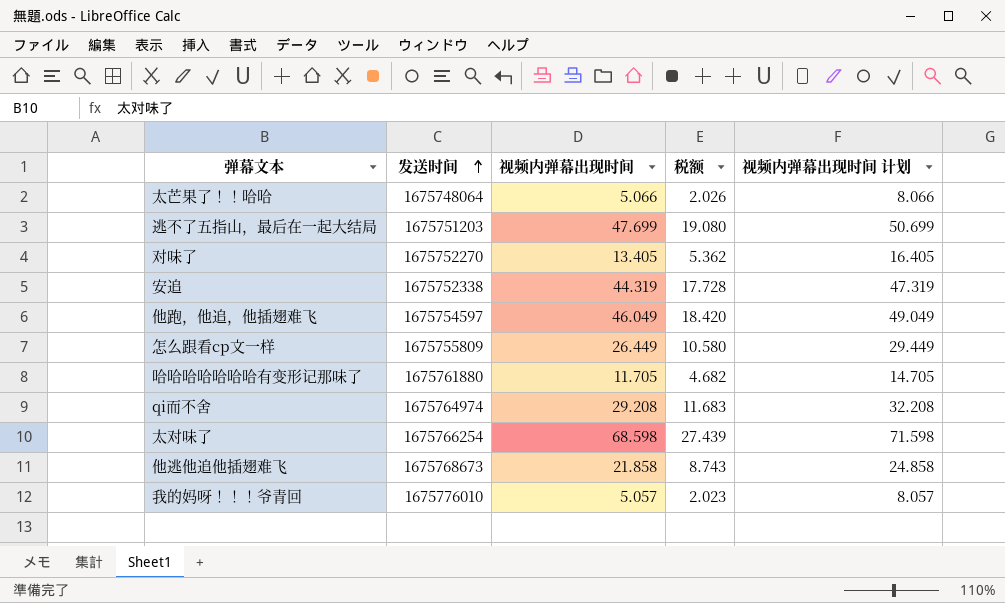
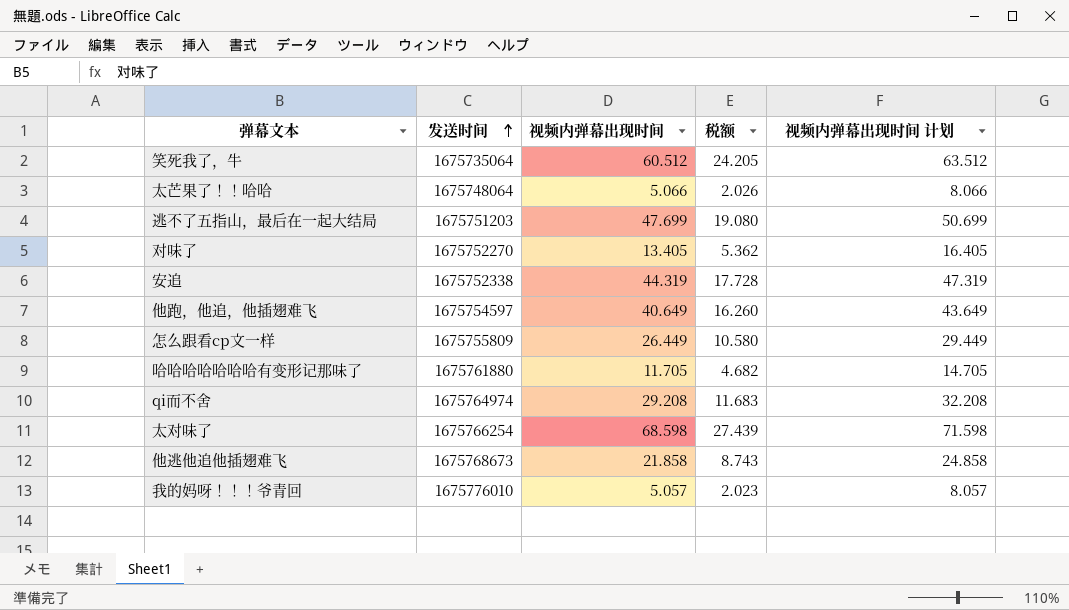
row 笑死我了，牛: none -> 1675735064 | 60.512 | 24.205 | 63.512
他跑，他追，他插翅难飞 | 视频内弹幕出现时间: 46.049 -> 40.649
他跑，他追，他插翅难飞 | 税额: 18.420 -> 16.260
他跑，他追，他插翅难飞 | 视频内弹幕出现时间 计划: 49.049 -> 43.649

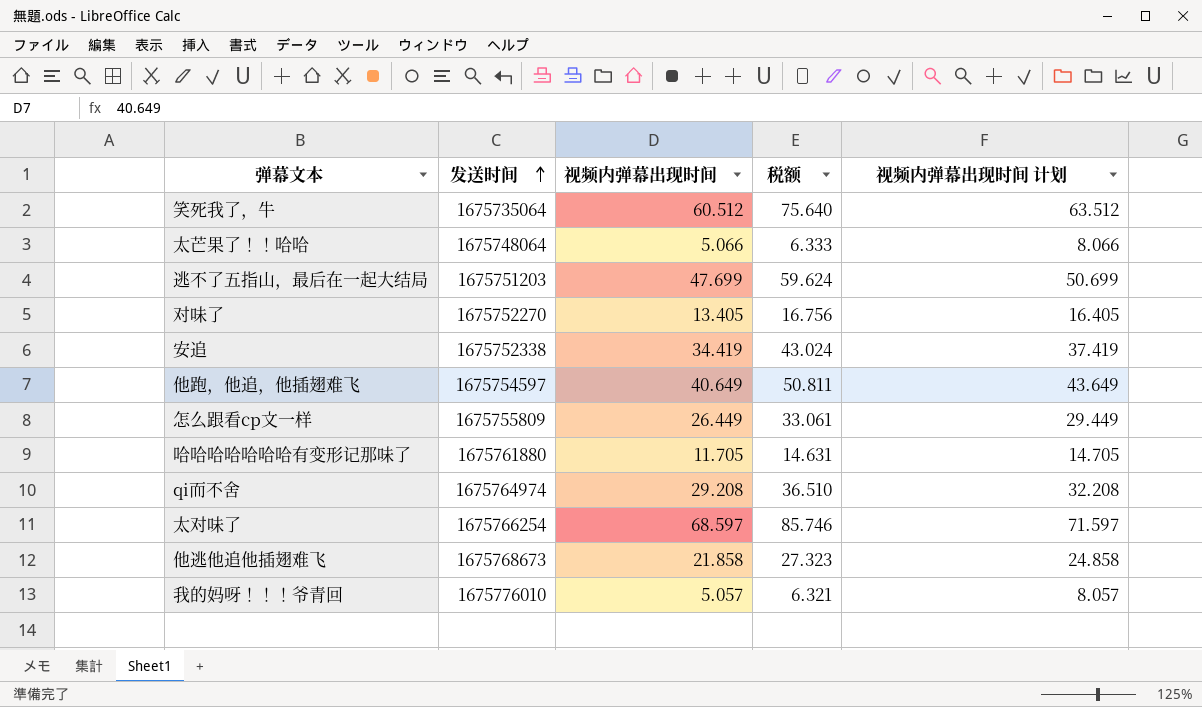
column 税额 | formula: [视频内弹幕出现时间] * 0.4 -> [视频内弹幕出现时间] * 1.25
安追 | 视频内弹幕出现时间: 44.319 -> 34.419
安追 | 视频内弹幕出现时间 计划: 47.319 -> 37.419
太对味了 | 视频内弹幕出现时间: 68.598 -> 68.597
太对味了 | 视频内弹幕出现时间 计划: 71.598 -> 71.597

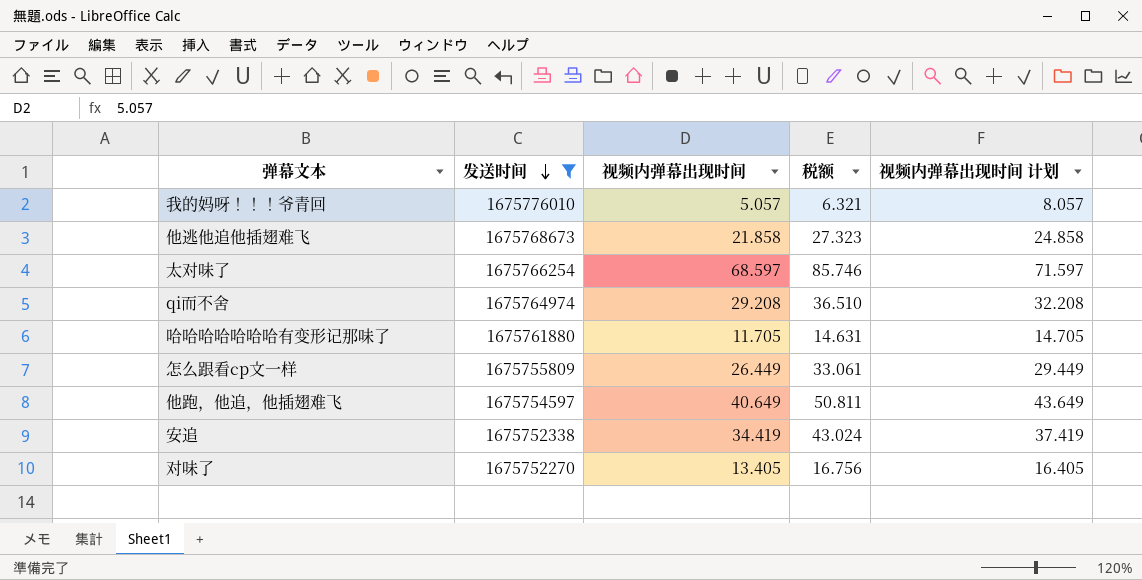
filter: none -> 发送时间 >= 1675752270
row order: 发送时间 ascending -> 发送时间 descending

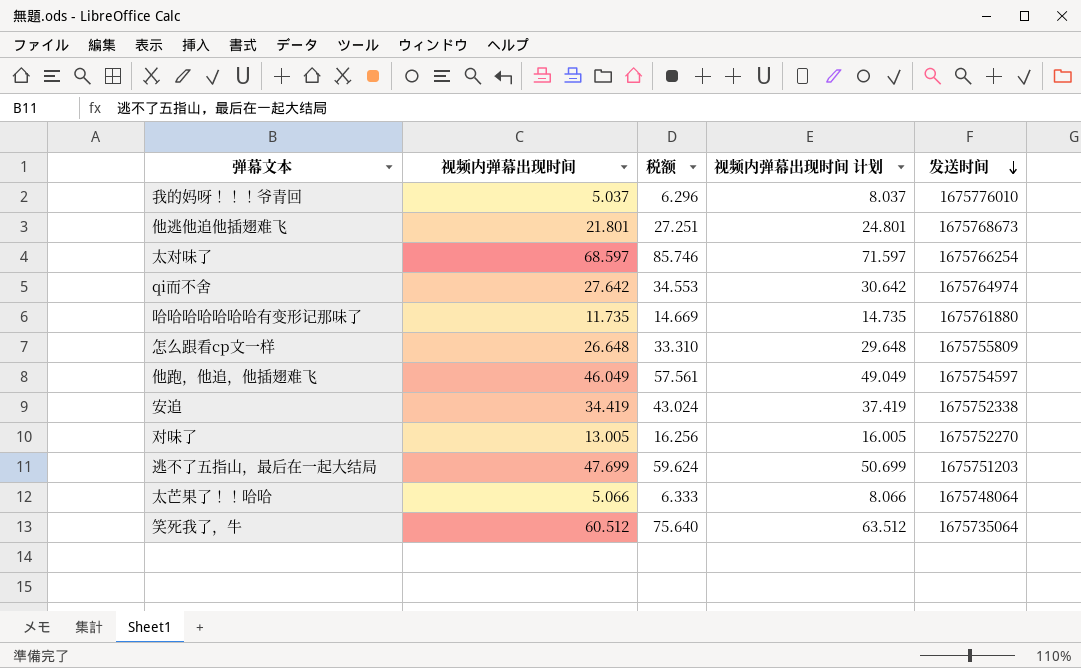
filter: 发送时间 >= 1675752270 -> none
column 发送时间 | position: 2 -> 5
我的妈呀！！！爷青回 | 视频内弹幕出现时间: 5.057 -> 5.037
我的妈呀！！！爷青回 | 税额: 6.321 -> 6.296
我的妈呀！！！爷青回 | 视频内弹幕出现时间 计划: 8.057 -> 8.037
他逃他追他插翅难飞 | 视频内弹幕出现时间: 21.858 -> 21.801
他逃他追他插翅难飞 | 税额: 27.323 -> 27.251
他逃他追他插翅难飞 | 视频内弹幕出现时间 计划: 24.858 -> 24.801
qi而不舍 | 视频内弹幕出现时间: 29.208 -> 27.642
qi而不舍 | 税额: 36.510 -> 34.553
qi而不舍 | 视频内弹幕出现时间 计划: 32.208 -> 30.642
哈哈哈哈哈哈哈有变形记那味了 | 视频内弹幕出现时间: 11.705 -> 11.735
哈哈哈哈哈哈哈有变形记那味了 | 税额: 14.631 -> 14.669
哈哈哈哈哈哈哈有变形记那味了 | 视频内弹幕出现时间 计划: 14.705 -> 14.735
怎么跟看cp文一样 | 视频内弹幕出现时间: 26.449 -> 26.648
怎么跟看cp文一样 | 税额: 33.061 -> 33.310
怎么跟看cp文一样 | 视频内弹幕出现时间 计划: 29.449 -> 29.648
他跑，他追，他插翅难飞 | 视频内弹幕出现时间: 40.649 -> 46.049
他跑，他追，他插翅难飞 | 税额: 50.811 -> 57.561
他跑，他追，他插翅难飞 | 视频内弹幕出现时间 计划: 43.649 -> 49.049
对味了 | 视频内弹幕出现时间: 13.405 -> 13.005
对味了 | 税额: 16.756 -> 16.256
对味了 | 视频内弹幕出现时间 计划: 16.405 -> 16.005

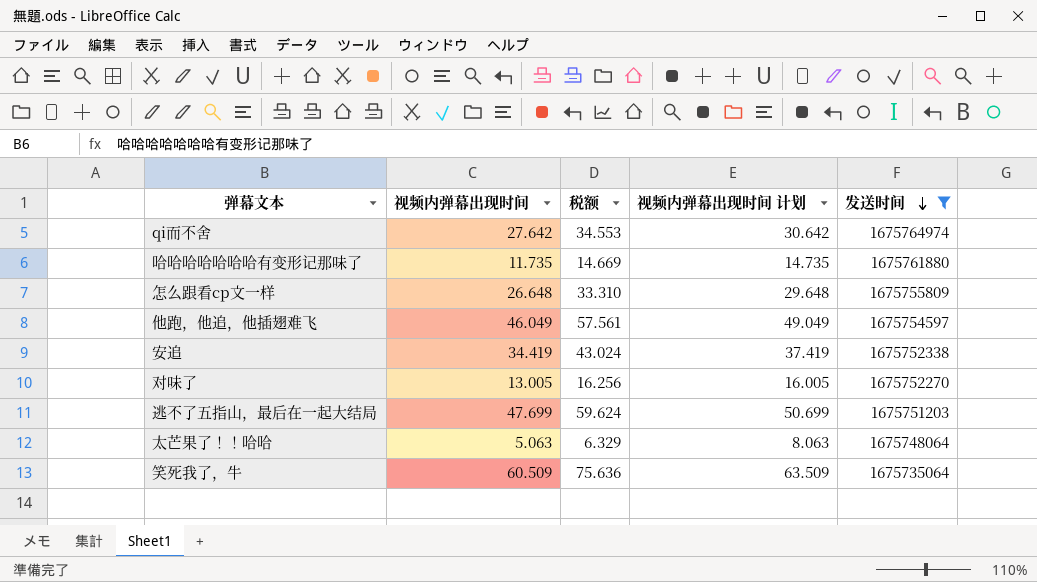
filter: none -> 发送时间 <= 1675764974
太芒果了！！哈哈 | 视频内弹幕出现时间: 5.066 -> 5.063
太芒果了！！哈哈 | 税额: 6.333 -> 6.329
太芒果了！！哈哈 | 视频内弹幕出现时间 计划: 8.066 -> 8.063
笑死我了，牛 | 视频内弹幕出现时间: 60.512 -> 60.509
笑死我了，牛 | 税额: 75.640 -> 75.636
笑死我了，牛 | 视频内弹幕出现时间 计划: 63.512 -> 63.509

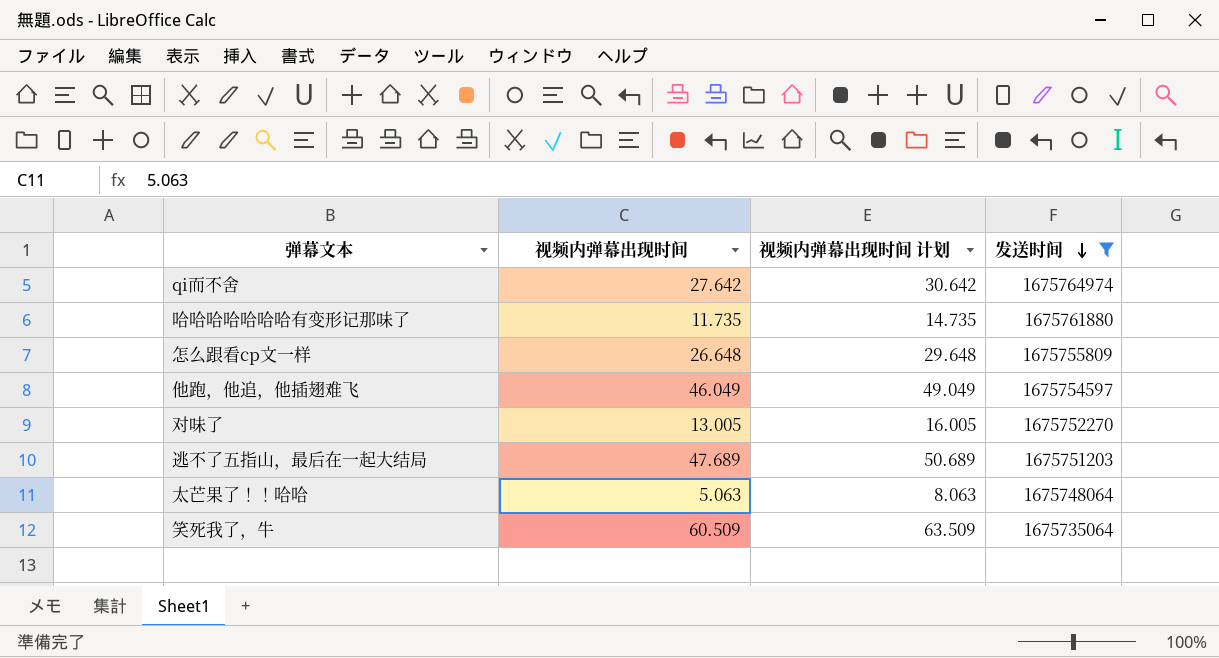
column 税额 | formula: [视频内弹幕出现时间] * 1.25 -> none
row 安追: 34.419 | 43.024 | 37.419 | 1675752338 -> none
逃不了五指山，最后在一起大结局 | 视频内弹幕出现时间: 47.699 -> 47.689
逃不了五指山，最后在一起大结局 | 视频内弹幕出现时间 计划: 50.699 -> 50.689

